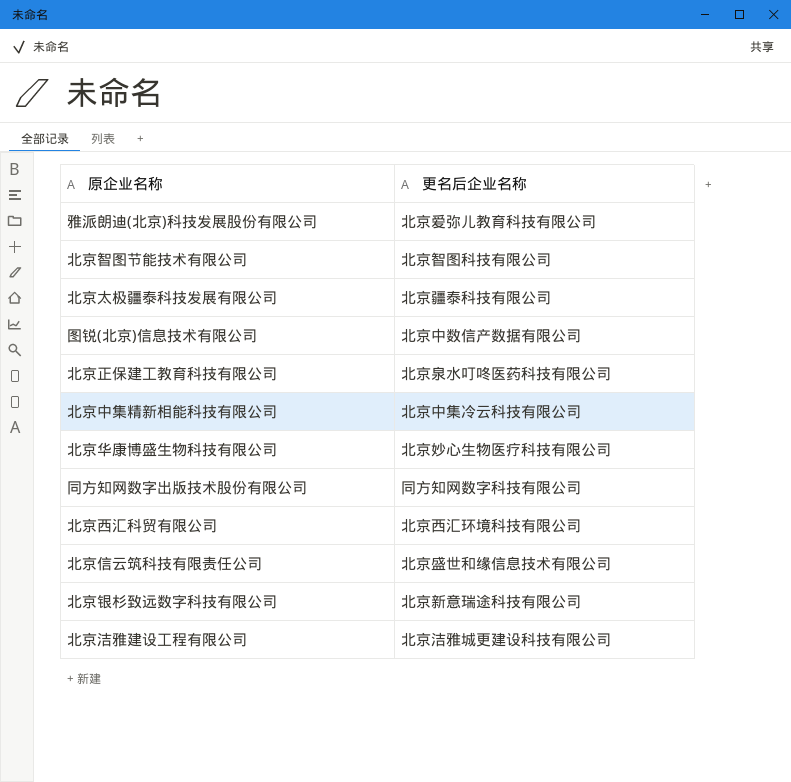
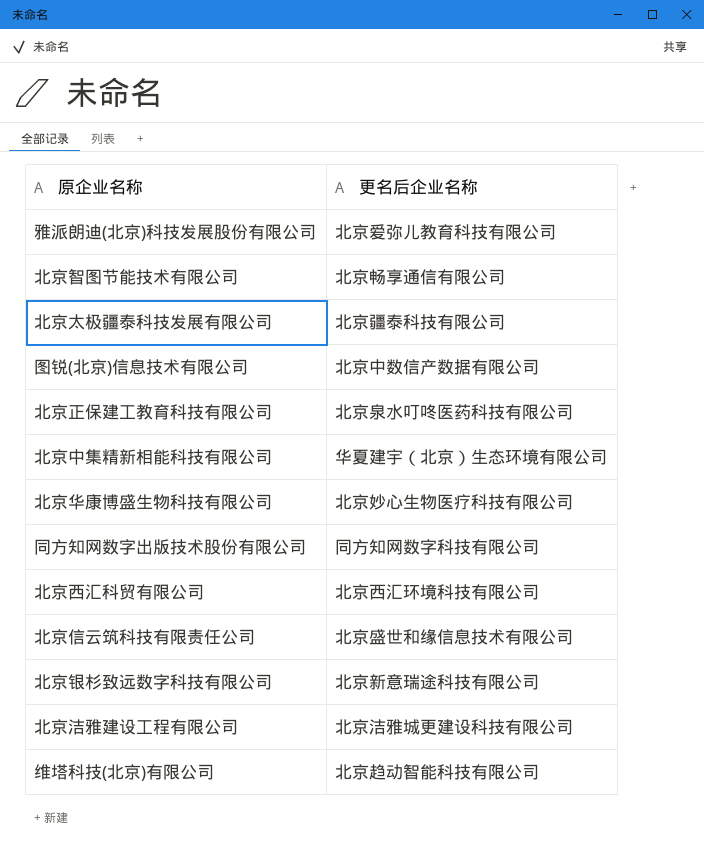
北京智图节能技术有限公司 | 更名后企业名称: 北京智图科技有限公司 -> 北京畅享通信有限公司
北京中集精新相能科技有限公司 | 更名后企业名称: 北京中集冷云科技有限公司 -> 华夏建宇（北京）生态环境有限公司
row 维塔科技(北京)有限公司: none -> 北京趋动智能科技有限公司

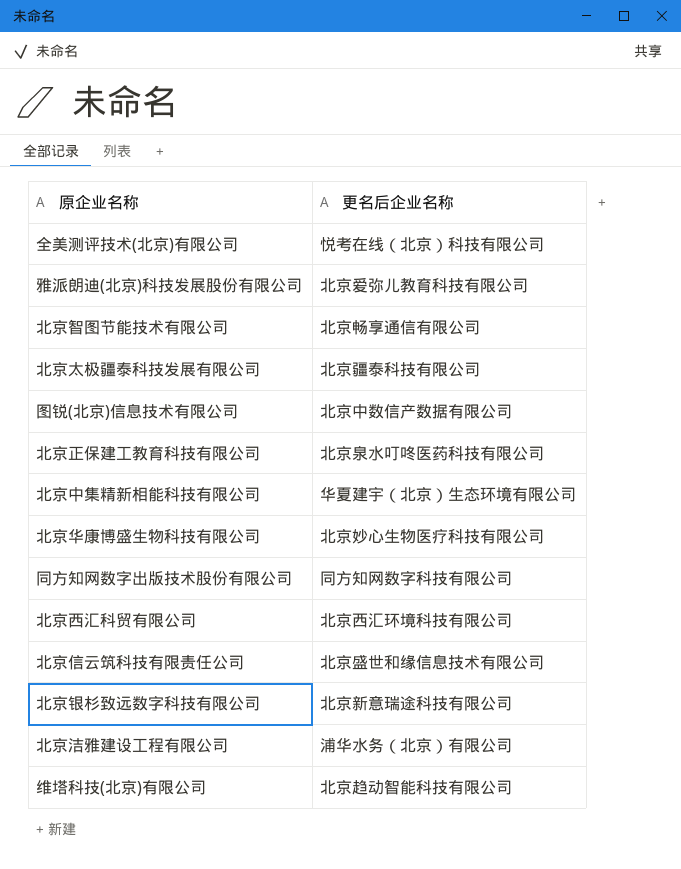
row 全美测评技术(北京)有限公司: none -> 悦考在线（北京）科技有限公司
北京洁雅建设工程有限公司 | 更名后企业名称: 北京洁雅城更建设科技有限公司 -> 浦华水务（北京）有限公司

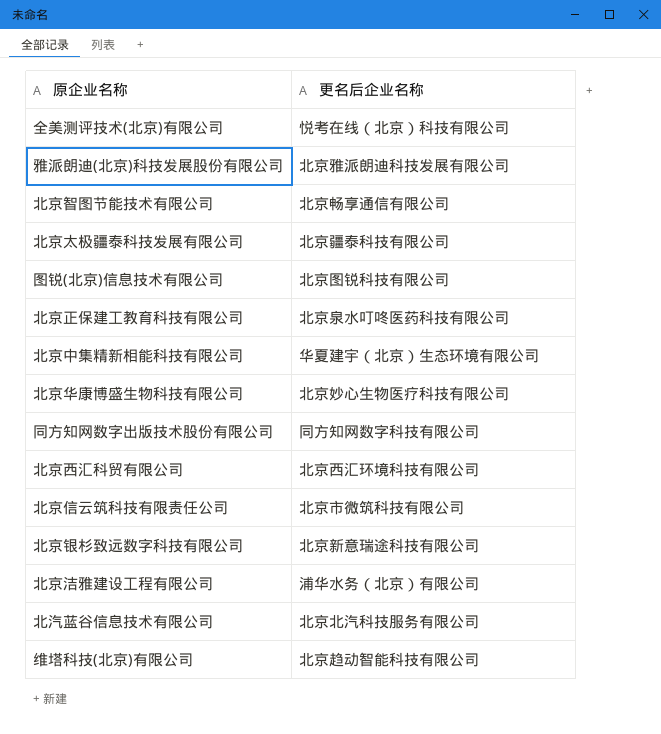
雅派朗迪(北京)科技发展股份有限公司 | 更名后企业名称: 北京爱弥儿教育科技有限公司 -> 北京雅派朗迪科技发展有限公司
图锐(北京)信息技术有限公司 | 更名后企业名称: 北京中数信产数据有限公司 -> 北京图锐科技有限公司
北京信云筑科技有限责任公司 | 更名后企业名称: 北京盛世和缘信息技术有限公司 -> 北京市微筑科技有限公司
row 北汽蓝谷信息技术有限公司: none -> 北京北汽科技服务有限公司

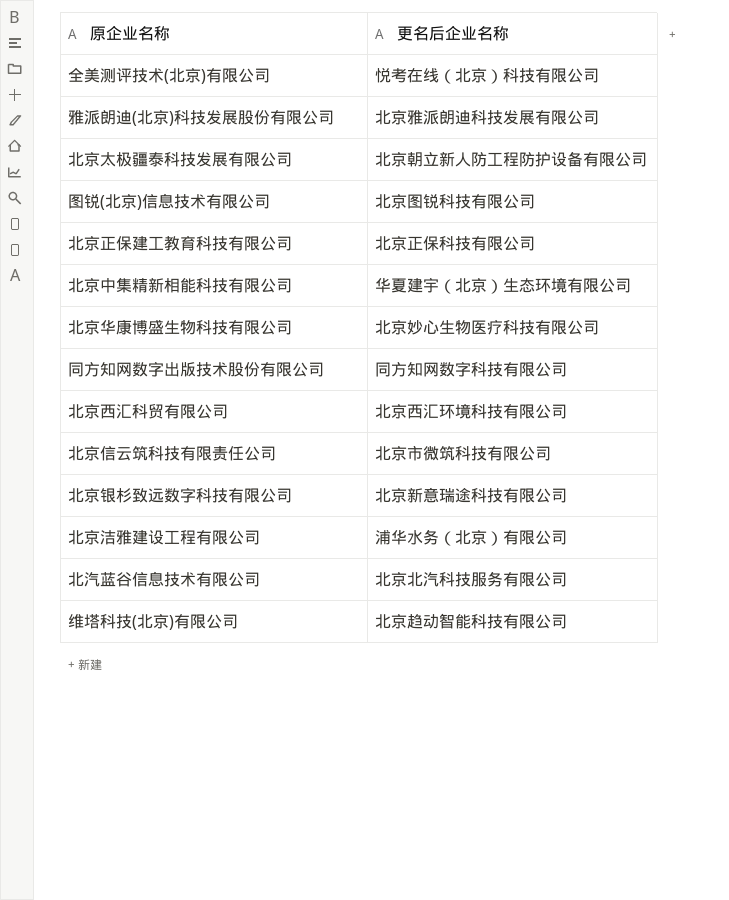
row 北京智图节能技术有限公司: 北京畅享通信有限公司 -> none
北京太极疆泰科技发展有限公司 | 更名后企业名称: 北京疆泰科技有限公司 -> 北京朝立新人防工程防护设备有限公司
北京正保建工教育科技有限公司 | 更名后企业名称: 北京泉水叮咚医药科技有限公司 -> 北京正保科技有限公司

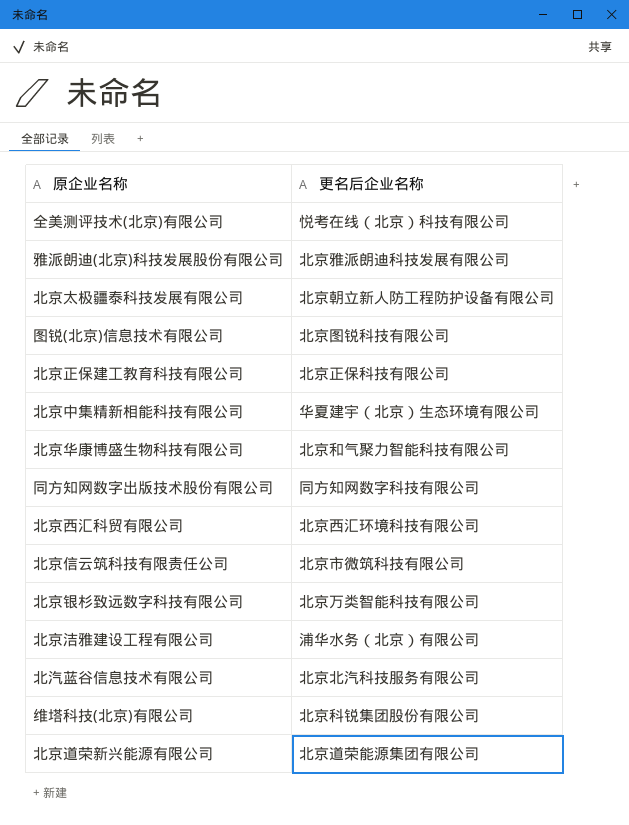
北京华康博盛生物科技有限公司 | 更名后企业名称: 北京妙心生物医疗科技有限公司 -> 北京和气聚力智能科技有限公司
北京银杉致远数字科技有限公司 | 更名后企业名称: 北京新意瑞途科技有限公司 -> 北京万类智能科技有限公司
维塔科技(北京)有限公司 | 更名后企业名称: 北京趋动智能科技有限公司 -> 北京科锐集团股份有限公司
row 北京道荣新兴能源有限公司: none -> 北京道荣能源集团有限公司

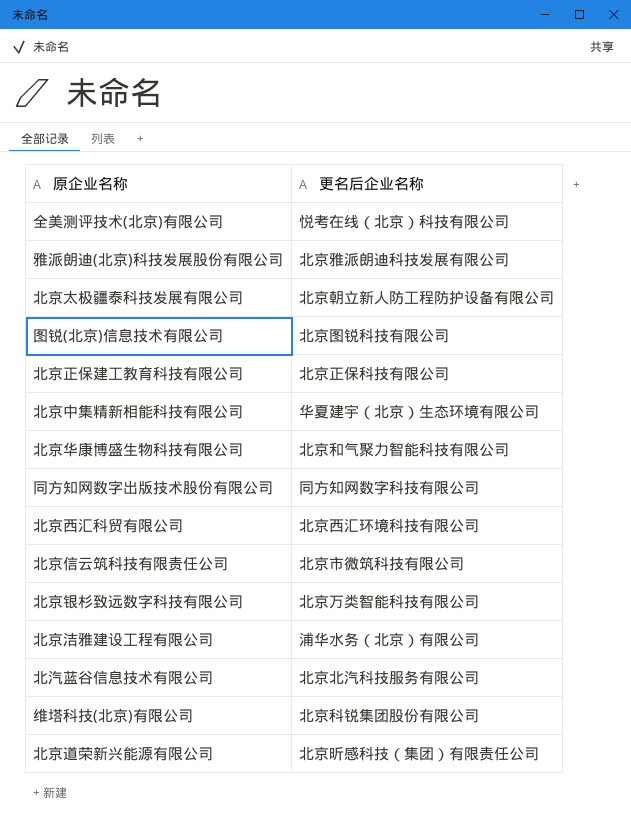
北京道荣新兴能源有限公司 | 更名后企业名称: 北京道荣能源集团有限公司 -> 北京昕感科技（集团）有限责任公司

